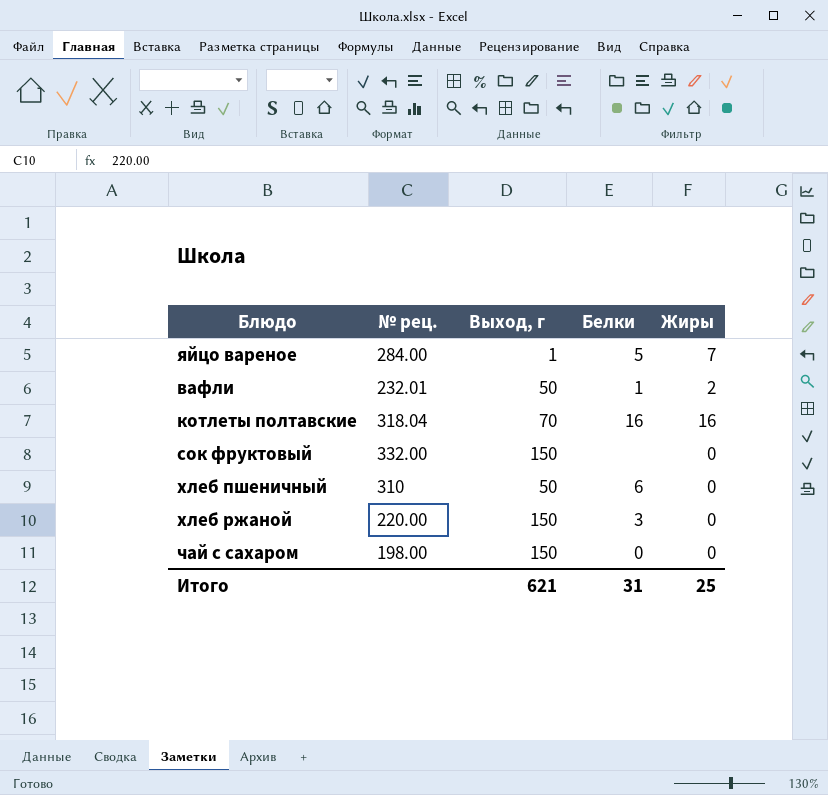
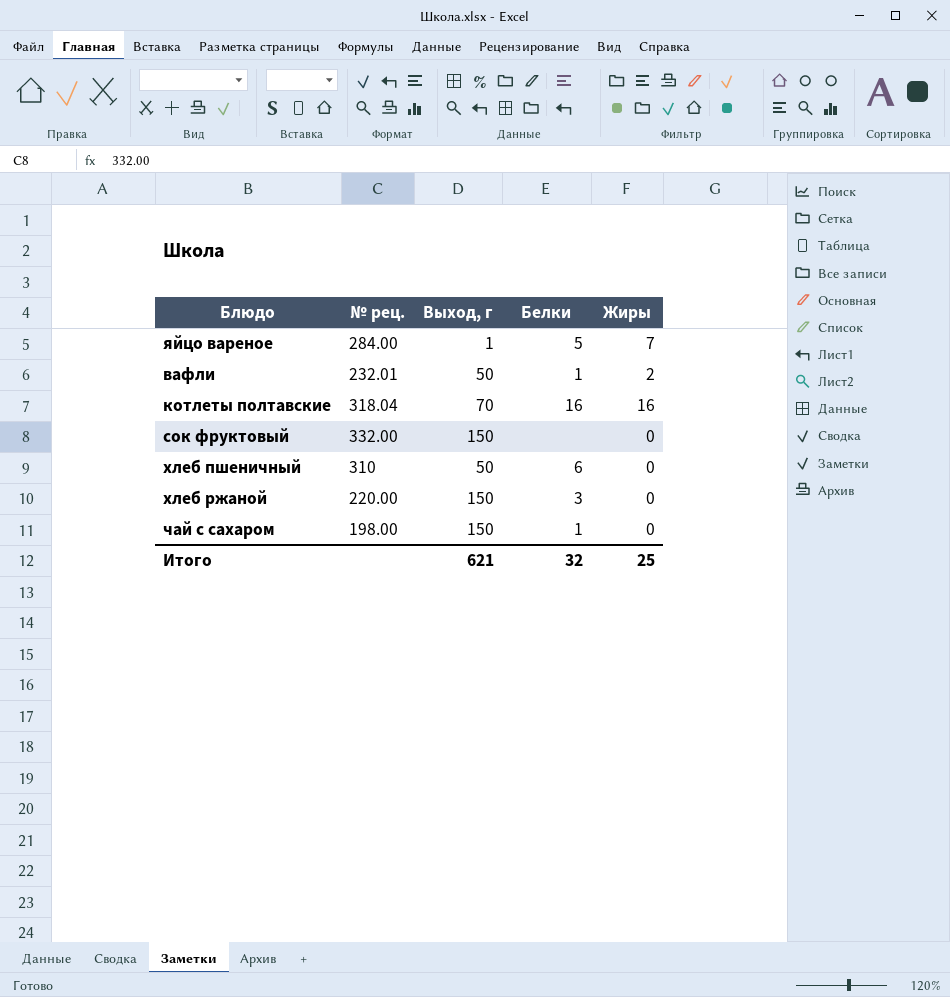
чай с сахаром | Белки: 0 -> 1
Итого | Белки: 31 -> 32

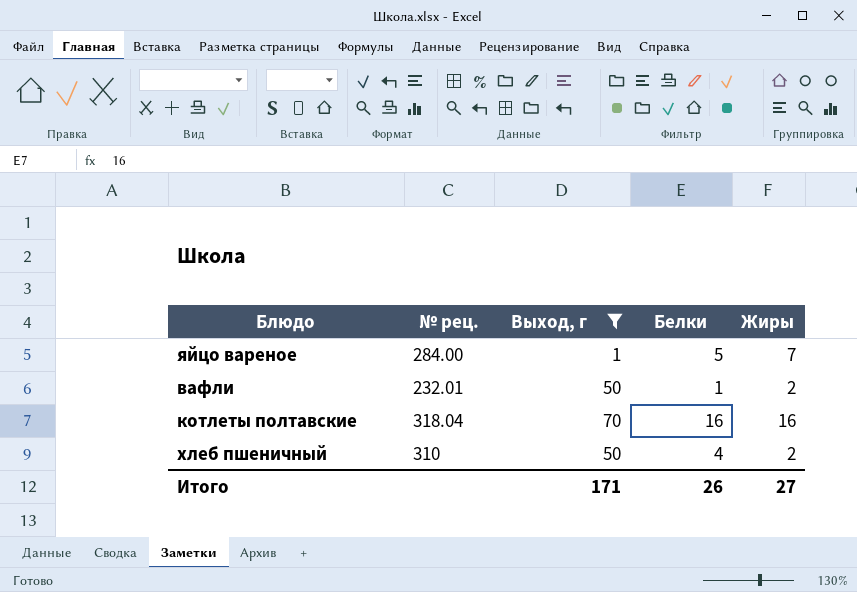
filter: none -> Выход, г != 150
хлеб пшеничный | Белки: 6 -> 4
хлеб пшеничный | Жиры: 0 -> 2
Итого | Выход, г: 621 -> 171
Итого | Белки: 32 -> 26
Итого | Жиры: 25 -> 27

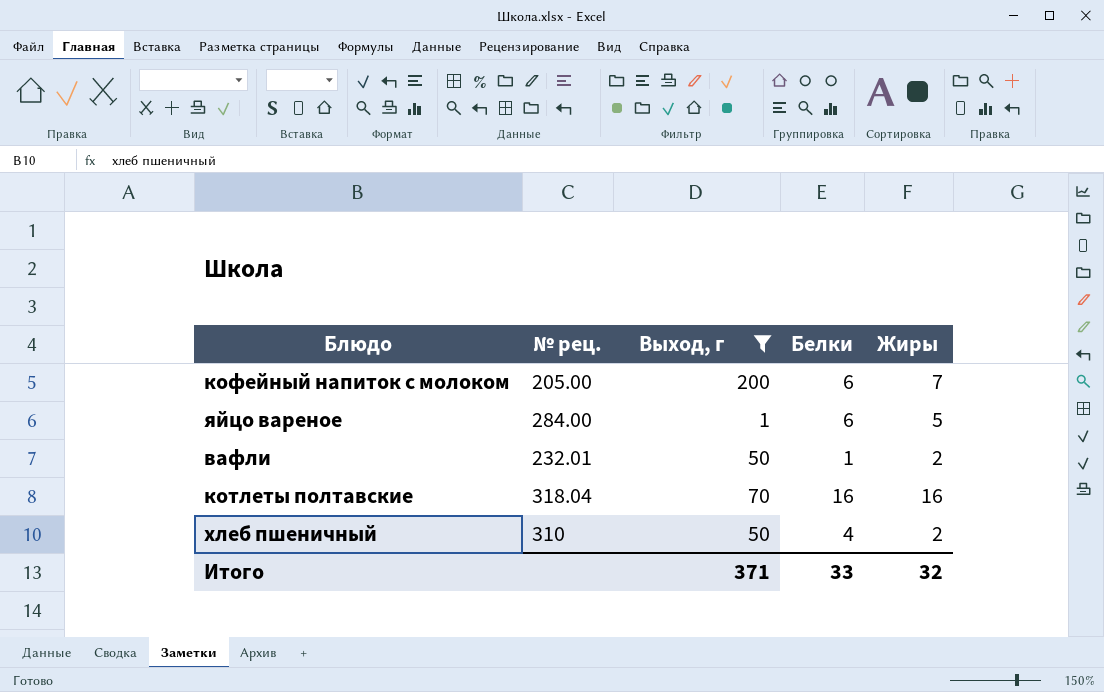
row кофейный напиток с молоком: none -> 205.00 | 200 | 6 | 7
яйцо вареное | Белки: 5 -> 6
яйцо вареное | Жиры: 7 -> 5
Итого | Выход, г: 171 -> 371
Итого | Белки: 26 -> 33
Итого | Жиры: 27 -> 32

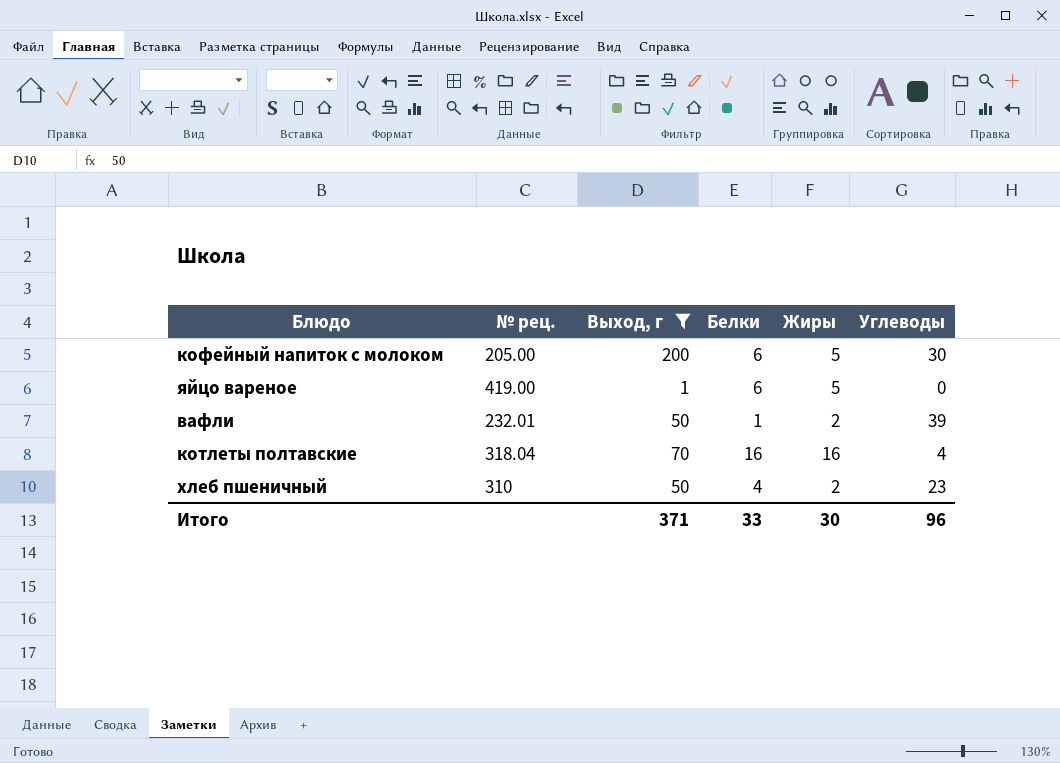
column Углеводы | position: none -> 6
кофейный напиток с молоком | Жиры: 7 -> 5
яйцо вареное | № рец.: 284.00 -> 419.00
Итого | Жиры: 32 -> 30

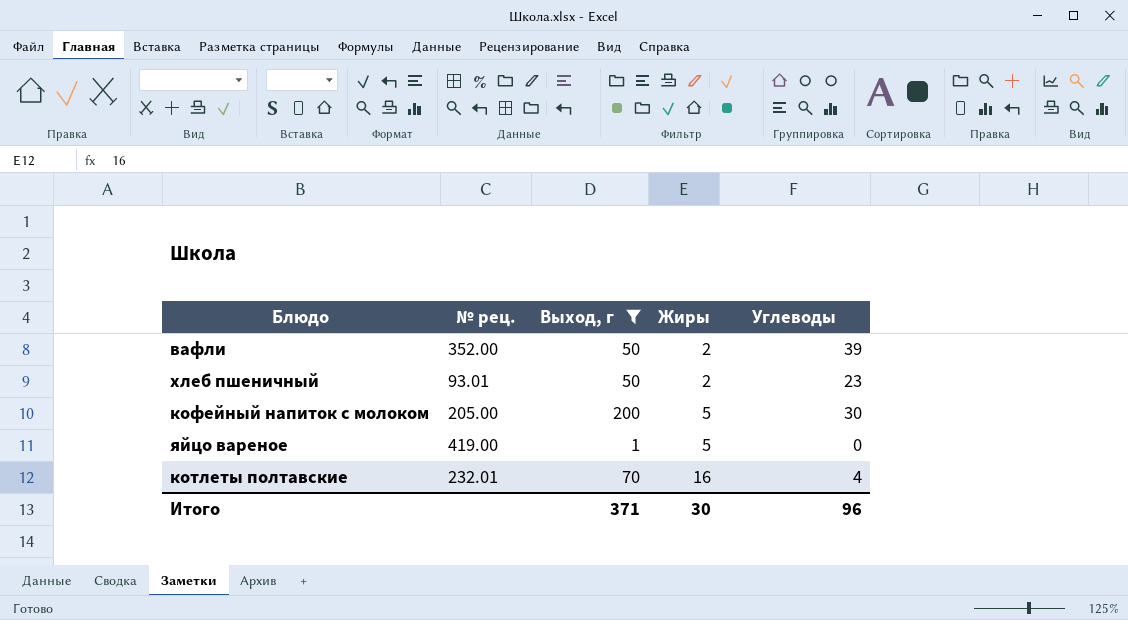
row order: none -> Жиры ascending
column Белки | position: 4 -> none
вафли | № рец.: 232.01 -> 352.00
хлеб пшеничный | № рец.: 310 -> 93.01
котлеты полтавские | № рец.: 318.04 -> 232.01

